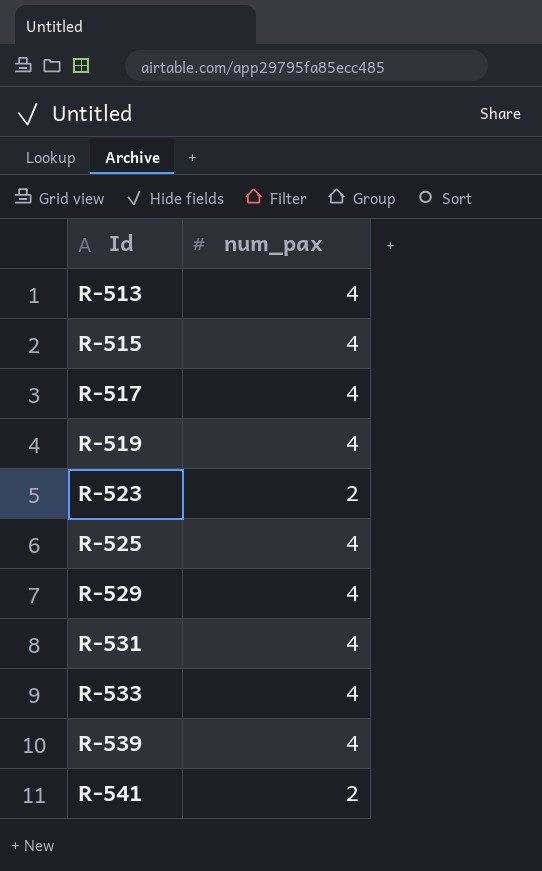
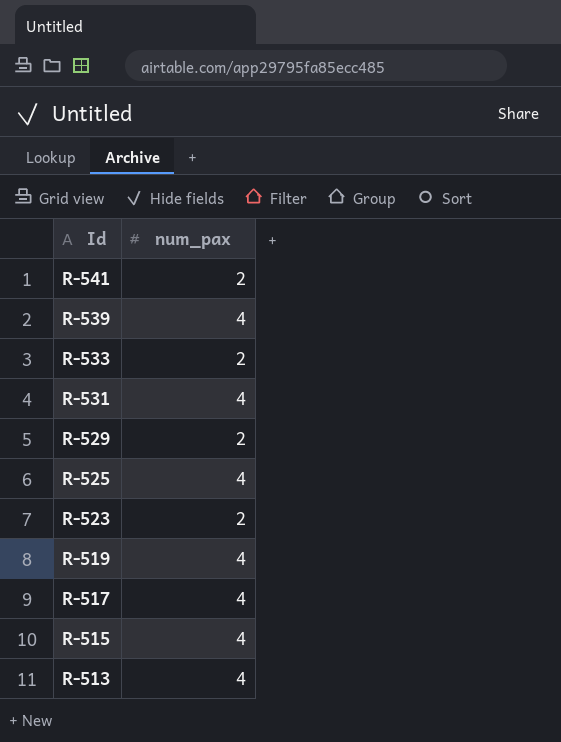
row order: Id ascending -> Id descending
R-533 | num_pax: 4 -> 2
R-529 | num_pax: 4 -> 2

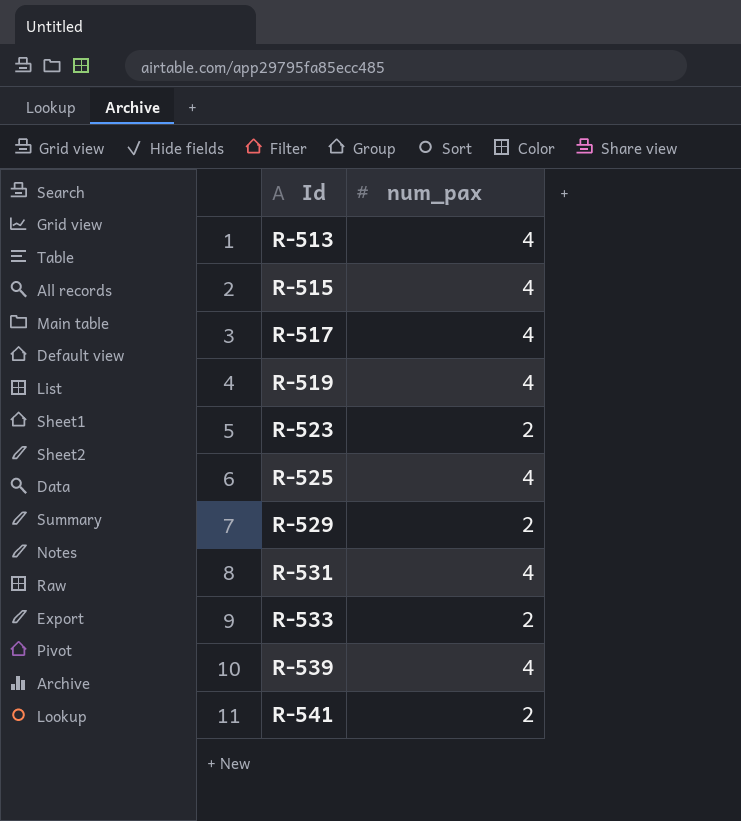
row order: Id descending -> Id ascending

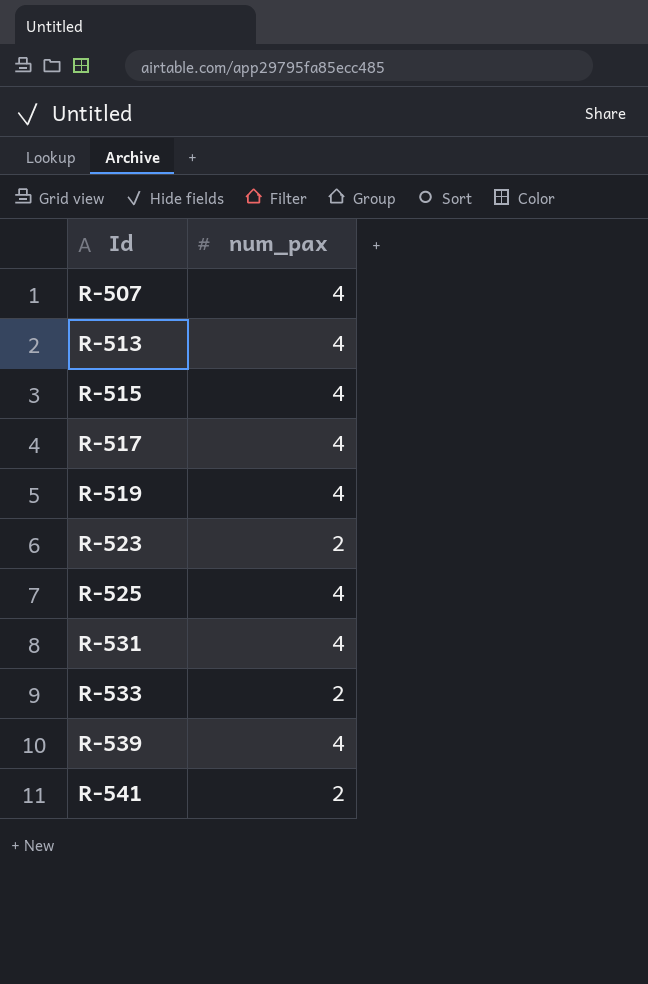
row R-529: 2 -> none
row R-507: none -> 4

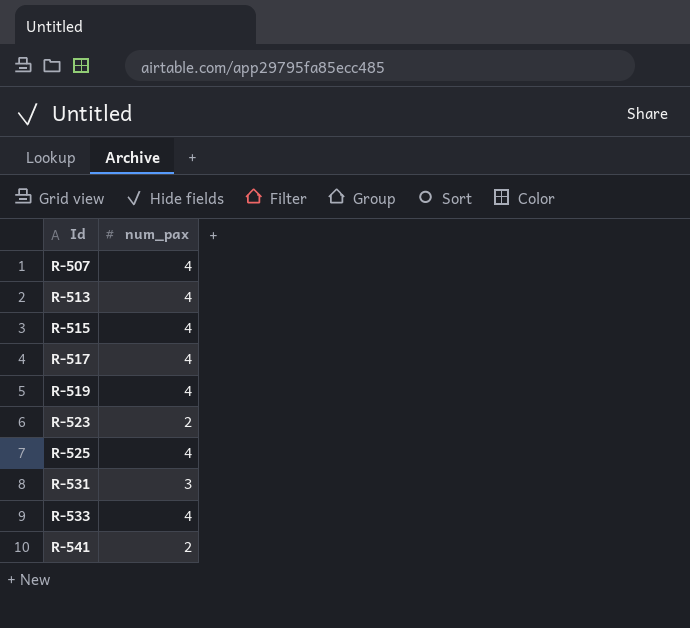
row R-539: 4 -> none
R-531 | num_pax: 4 -> 3
R-533 | num_pax: 2 -> 4

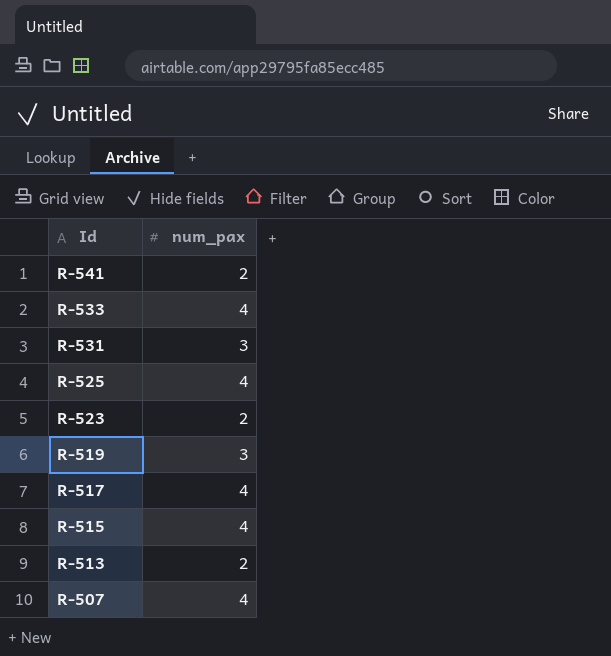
row order: Id ascending -> Id descending
R-519 | num_pax: 4 -> 3
R-513 | num_pax: 4 -> 2

